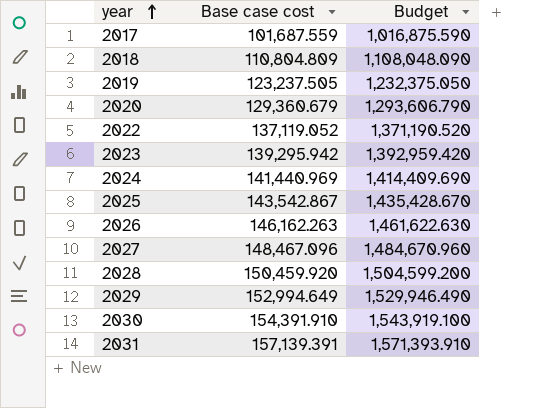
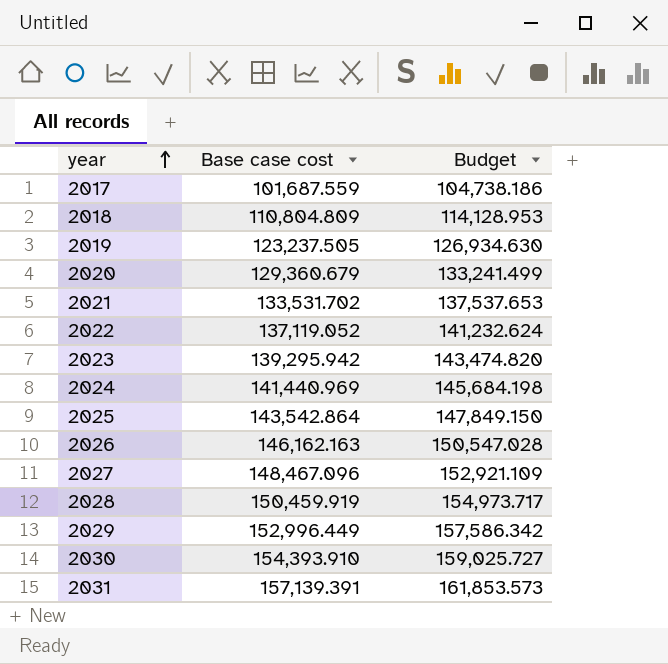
column Budget | formula: [Base case cost] * 10 -> [Base case cost] * 1.03
row 2021: none -> 133,531.702 | 137,537.653
2025 | Base case cost: 143,542.867 -> 143,542.864
2026 | Base case cost: 146,162.263 -> 146,162.163
2028 | Base case cost: 150,459.920 -> 150,459.919
2029 | Base case cost: 152,994.649 -> 152,996.449
2030 | Base case cost: 154,391.910 -> 154,393.910

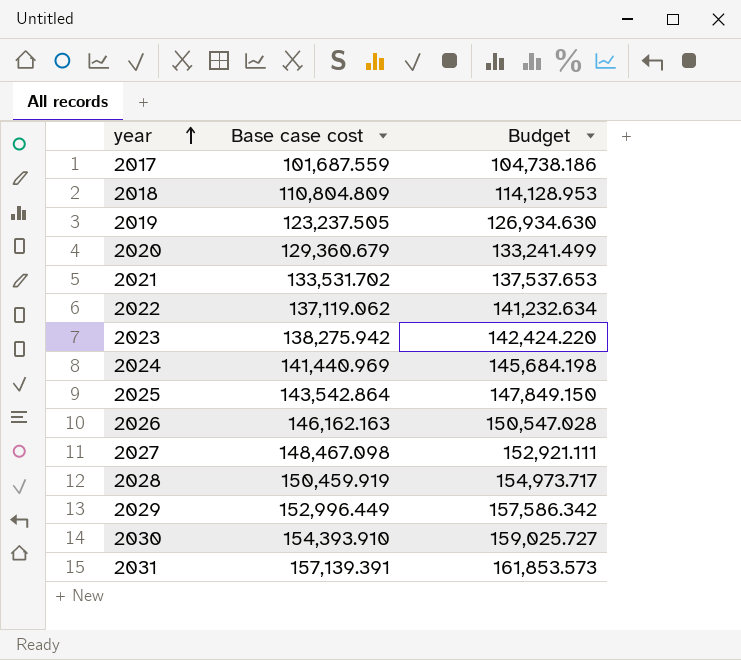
2022 | Base case cost: 137,119.052 -> 137,119.062
2022 | Budget: 141,232.624 -> 141,232.634
2023 | Base case cost: 139,295.942 -> 138,275.942
2023 | Budget: 143,474.820 -> 142,424.220
2027 | Base case cost: 148,467.096 -> 148,467.098
2027 | Budget: 152,921.109 -> 152,921.111

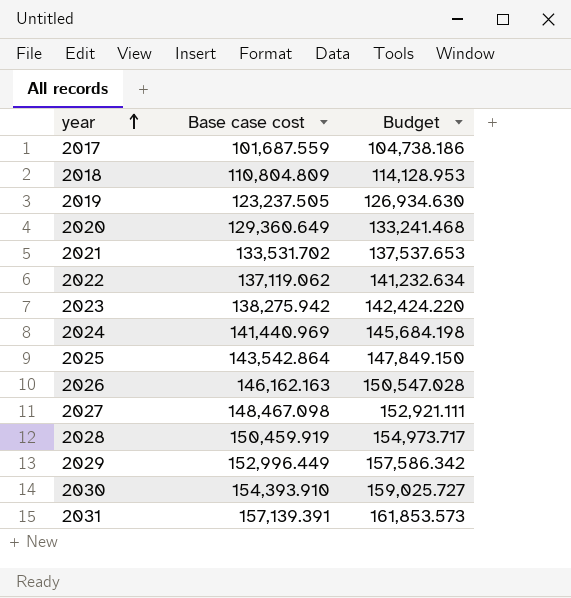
2020 | Base case cost: 129,360.679 -> 129,360.649
2020 | Budget: 133,241.499 -> 133,241.468

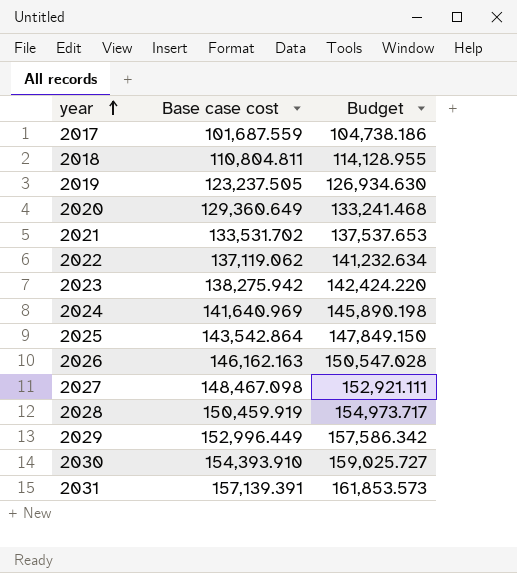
2018 | Base case cost: 110,804.809 -> 110,804.811
2018 | Budget: 114,128.953 -> 114,128.955
2024 | Base case cost: 141,440.969 -> 141,640.969
2024 | Budget: 145,684.198 -> 145,890.198

